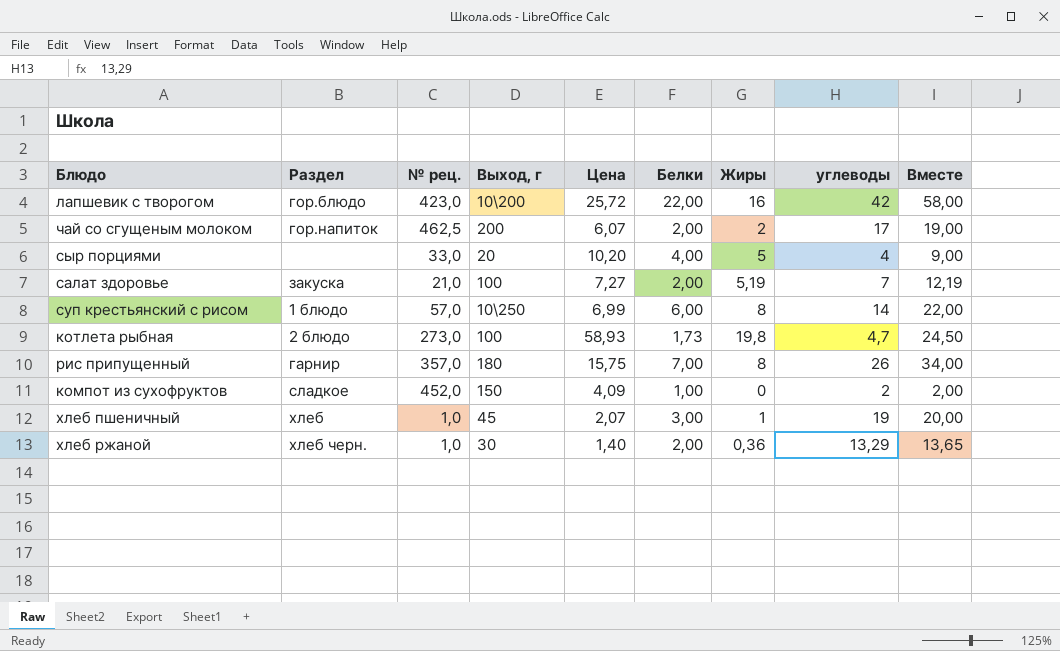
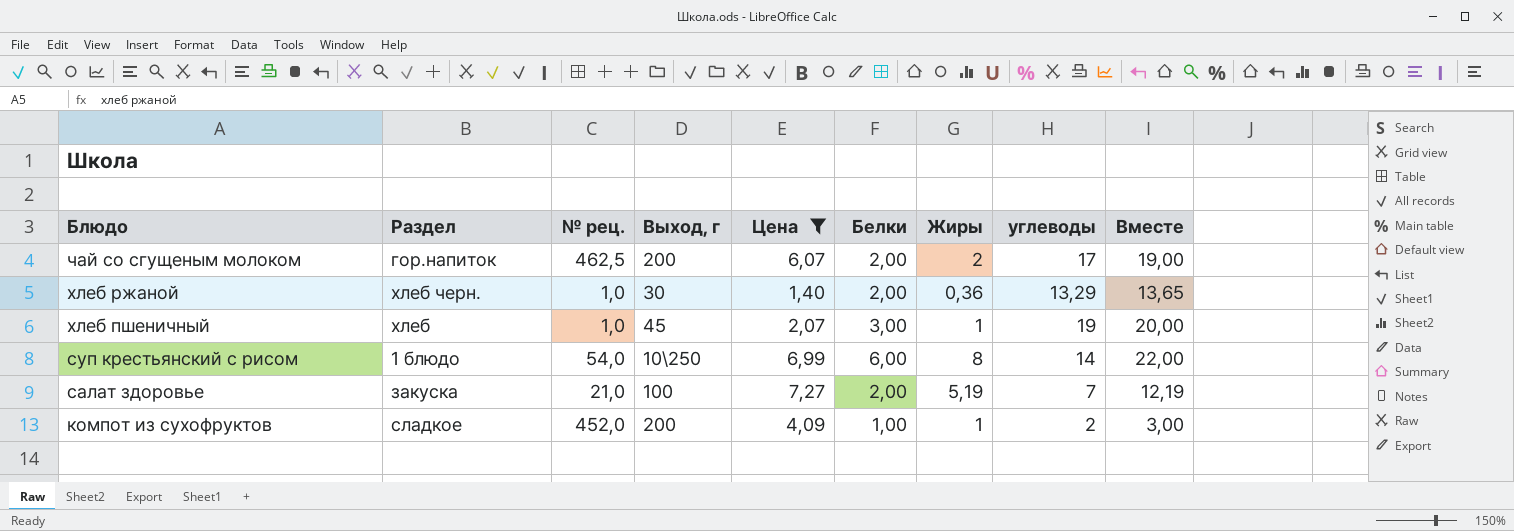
filter: none -> Цена <= 7,27
row order: none -> Блюдо descending
суп крестьянский с рисом | № рец.: 57,0 -> 54,0
компот из сухофруктов | Выход, г: 150 -> 200
компот из сухофруктов | Жиры: 0 -> 1
компот из сухофруктов | Вместе: 2,00 -> 3,00

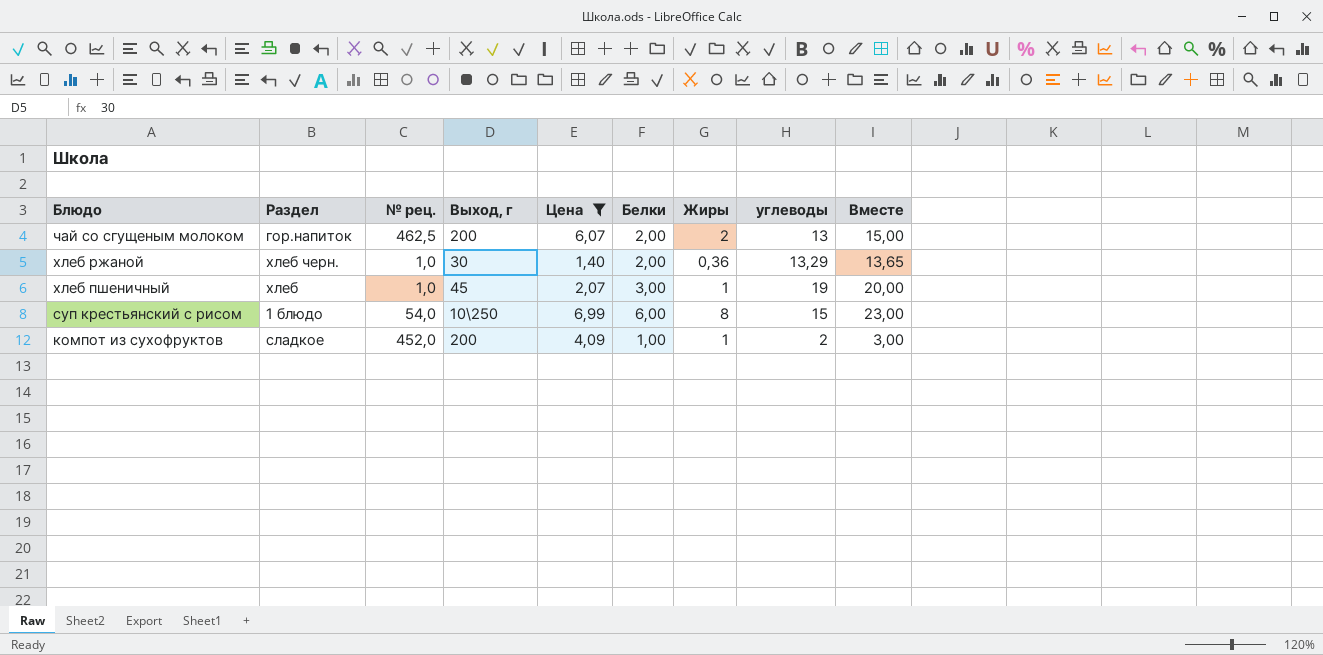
row салат здоровье: закуска | 21,0 | 100 | 7,27 | 2,00 | 5,19 | 7 | 12,19 -> none
чай со сгущеным молоком | углеводы: 17 -> 13
чай со сгущеным молоком | Вместе: 19,00 -> 15,00
суп крестьянский с рисом | углеводы: 14 -> 15
суп крестьянский с рисом | Вместе: 22,00 -> 23,00

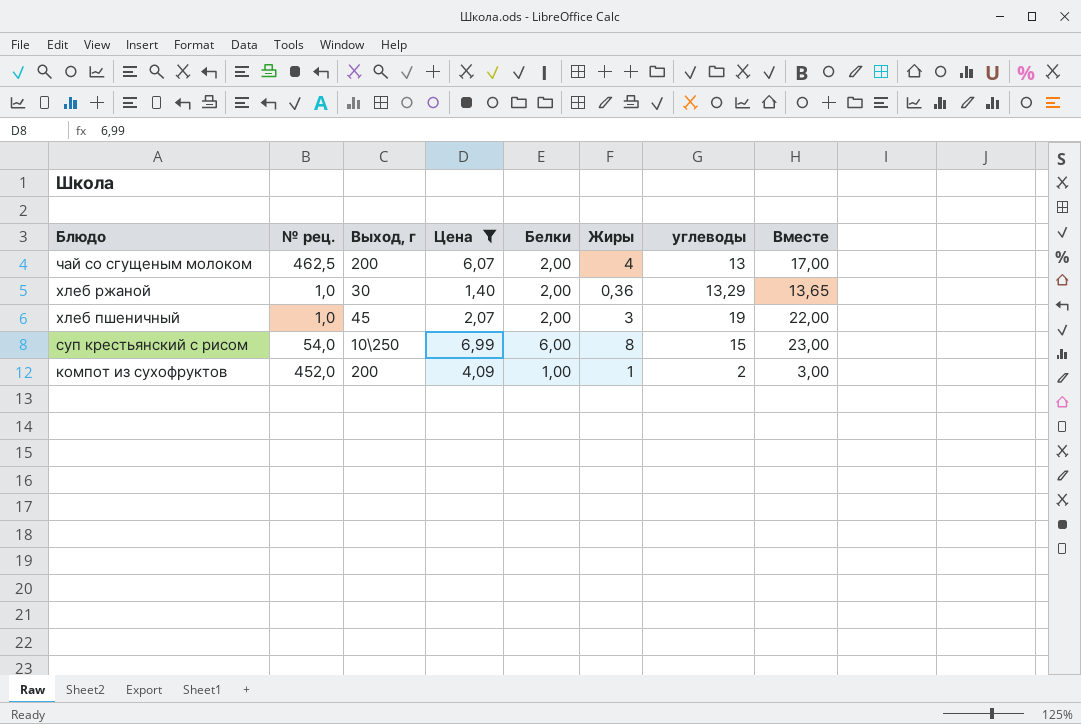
column Раздел | position: 2 -> none
чай со сгущеным молоком | Жиры: 2 -> 4
чай со сгущеным молоком | Вместе: 15,00 -> 17,00
хлеб пшеничный | Белки: 3,00 -> 2,00
хлеб пшеничный | Жиры: 1 -> 3
хлеб пшеничный | Вместе: 20,00 -> 22,00

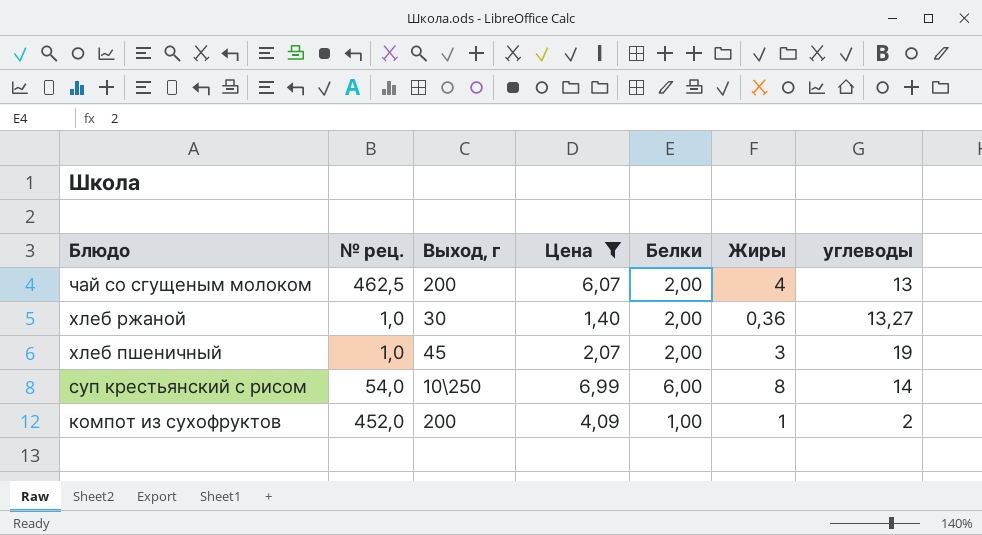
column Вместе | formula: [Жиры] + [углеводы] -> none
хлеб ржаной | углеводы: 13,29 -> 13,27
суп крестьянский с рисом | углеводы: 15 -> 14

